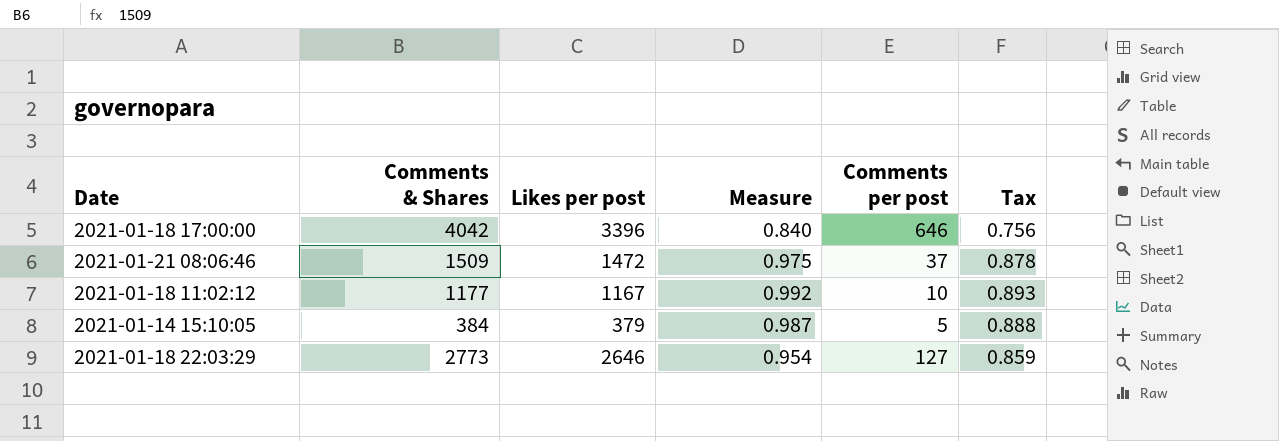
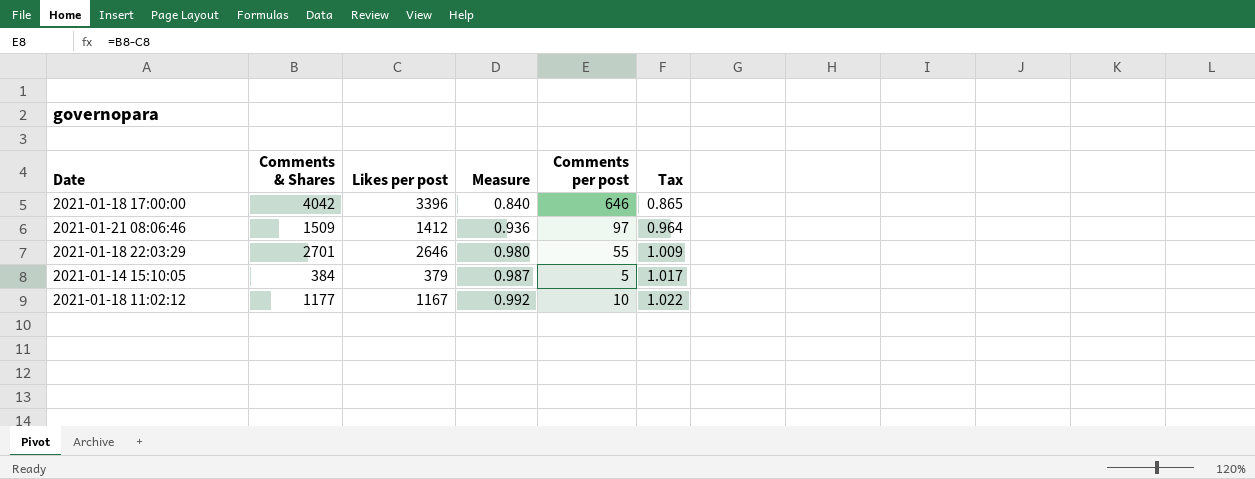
row order: none -> Measure ascending
column Tax | formula: [Measure] * 0.9 -> [Measure] * 1.03
2021-01-21 08:06:46 | Likes per post: 1472 -> 1412
2021-01-21 08:06:46 | Measure: 0.975 -> 0.936
2021-01-21 08:06:46 | Comments per post: 37 -> 97
2021-01-18 22:03:29 | Comments & Shares: 2773 -> 2701
2021-01-18 22:03:29 | Measure: 0.954 -> 0.980
2021-01-18 22:03:29 | Comments per post: 127 -> 55

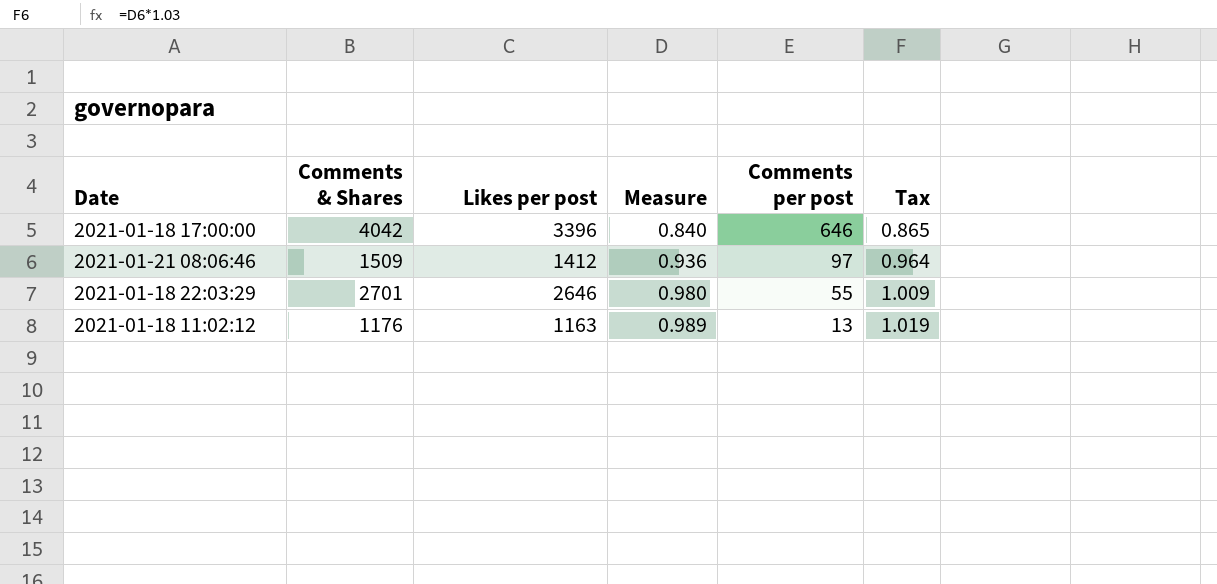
row 2021-01-14 15:10:05: 384 | 379 | 0.987 | 5 | 1.017 -> none
2021-01-18 11:02:12 | Comments & Shares: 1177 -> 1176
2021-01-18 11:02:12 | Likes per post: 1167 -> 1163
2021-01-18 11:02:12 | Measure: 0.992 -> 0.989
2021-01-18 11:02:12 | Comments per post: 10 -> 13
2021-01-18 11:02:12 | Tax: 1.022 -> 1.019

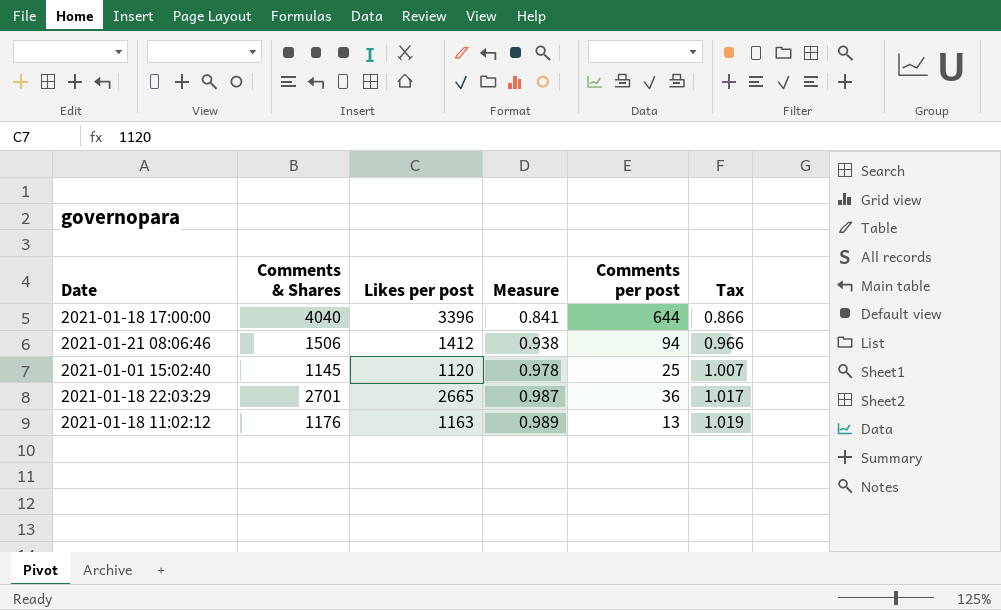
2021-01-18 17:00:00 | Comments & Shares: 4042 -> 4040
2021-01-18 17:00:00 | Measure: 0.840 -> 0.841
2021-01-18 17:00:00 | Comments per post: 646 -> 644
2021-01-18 17:00:00 | Tax: 0.865 -> 0.866
2021-01-21 08:06:46 | Comments & Shares: 1509 -> 1506
2021-01-21 08:06:46 | Measure: 0.936 -> 0.938
2021-01-21 08:06:46 | Comments per post: 97 -> 94
2021-01-21 08:06:46 | Tax: 0.964 -> 0.966
row 2021-01-01 15:02:40: none -> 1145 | 1120 | 0.978 | 25 | 1.007
2021-01-18 22:03:29 | Likes per post: 2646 -> 2665
2021-01-18 22:03:29 | Measure: 0.980 -> 0.987
2021-01-18 22:03:29 | Comments per post: 55 -> 36
2021-01-18 22:03:29 | Tax: 1.009 -> 1.017

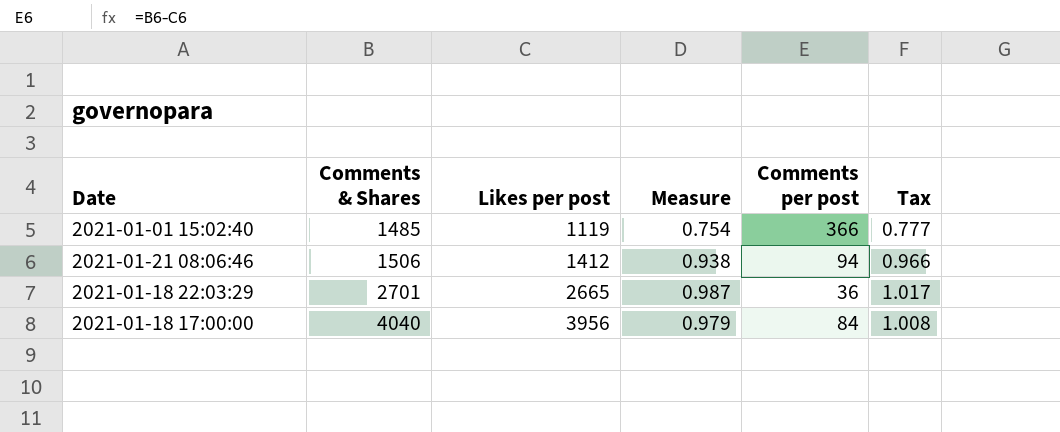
row order: Measure ascending -> Comments & Shares ascending
row 2021-01-18 11:02:12: 1176 | 1163 | 0.989 | 13 | 1.019 -> none
2021-01-01 15:02:40 | Comments & Shares: 1145 -> 1485
2021-01-01 15:02:40 | Likes per post: 1120 -> 1119
2021-01-01 15:02:40 | Measure: 0.978 -> 0.754
2021-01-01 15:02:40 | Comments per post: 25 -> 366
2021-01-01 15:02:40 | Tax: 1.007 -> 0.777
2021-01-18 17:00:00 | Likes per post: 3396 -> 3956
2021-01-18 17:00:00 | Measure: 0.841 -> 0.979
2021-01-18 17:00:00 | Comments per post: 644 -> 84
2021-01-18 17:00:00 | Tax: 0.866 -> 1.008

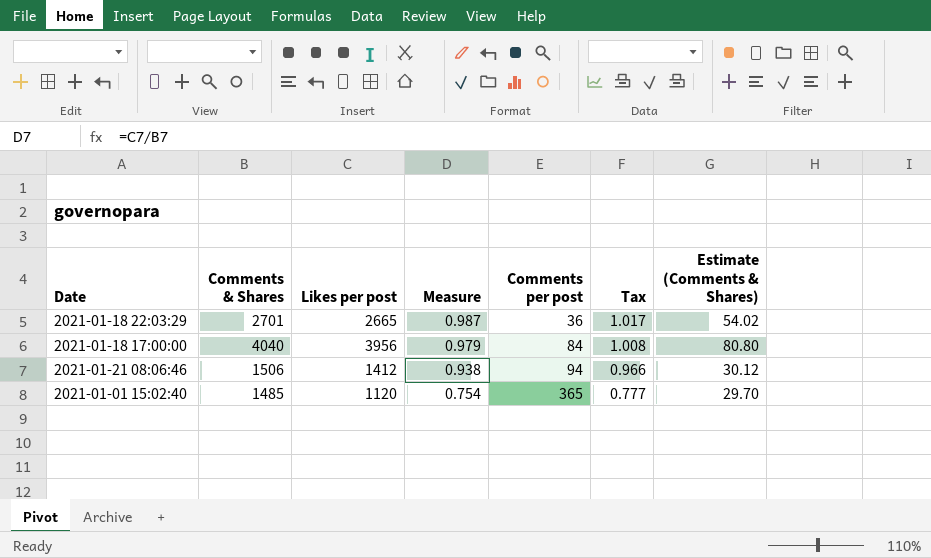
row order: Comments & Shares ascending -> Measure descending
column Estimate (Comments & Shares) | formula: none -> [Comments & Shares] * 0.02
2021-01-01 15:02:40 | Likes per post: 1119 -> 1120
2021-01-01 15:02:40 | Comments per post: 366 -> 365

